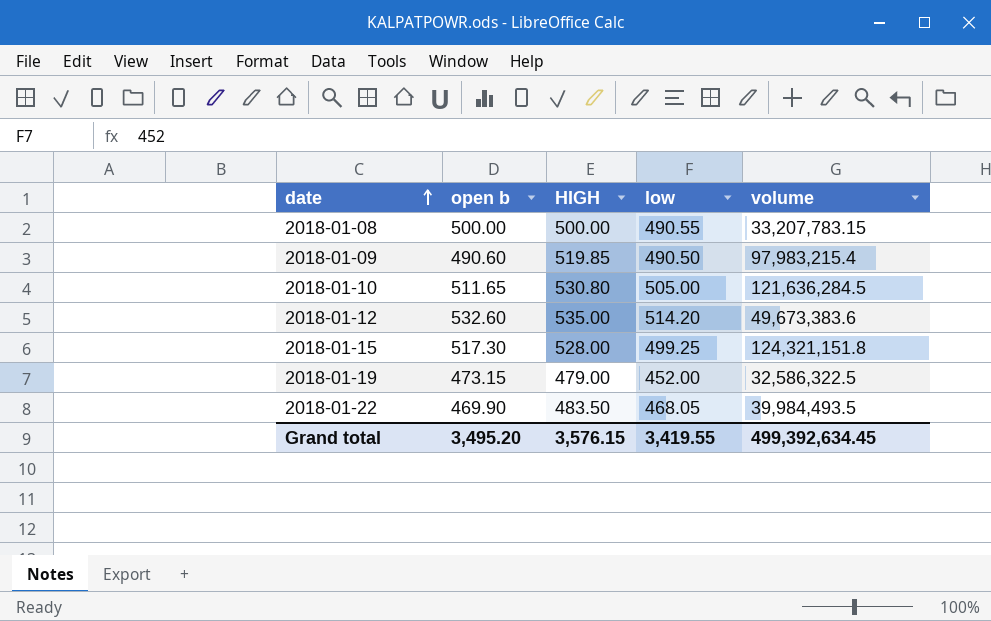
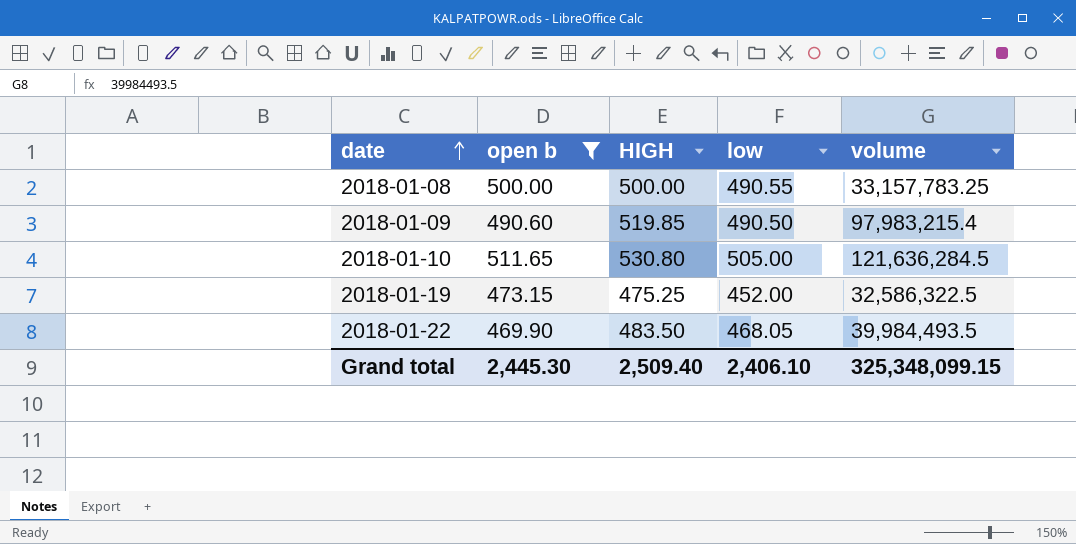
filter: none -> open b <= 511.65
2018-01-08 | volume: 33,207,783.15 -> 33,157,783.25
2018-01-19 | HIGH: 479.00 -> 475.25
Grand total | open b: 3,495.20 -> 2,445.30
Grand total | HIGH: 3,576.15 -> 2,509.40
Grand total | low: 3,419.55 -> 2,406.10
Grand total | volume: 499,392,634.45 -> 325,348,099.15

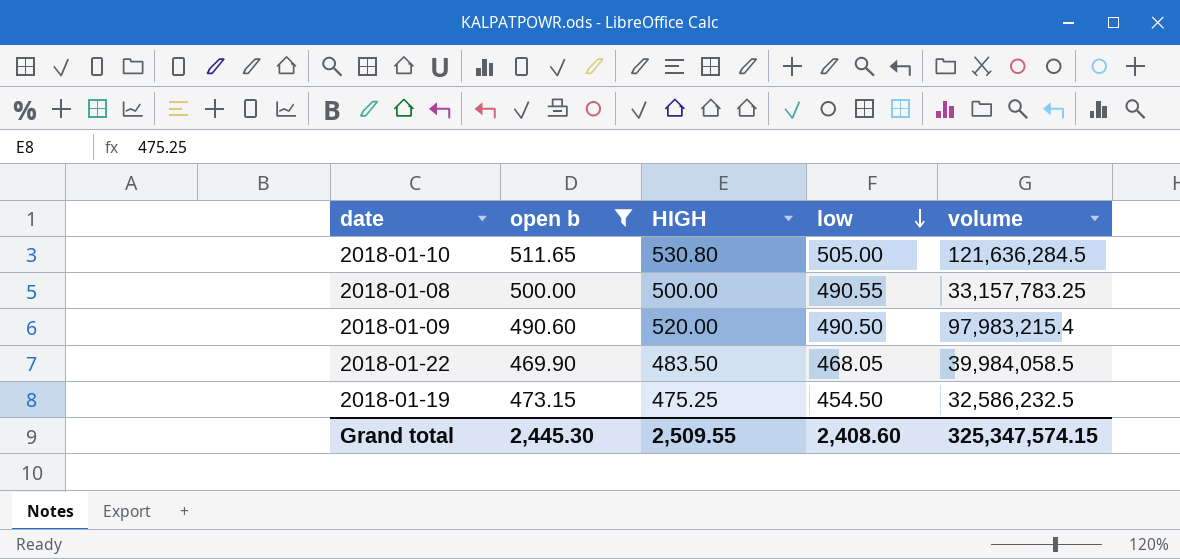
row order: date ascending -> low descending
2018-01-09 | HIGH: 519.85 -> 520.00
2018-01-22 | volume: 39,984,493.5 -> 39,984,058.5
2018-01-19 | low: 452.00 -> 454.50
2018-01-19 | volume: 32,586,322.5 -> 32,586,232.5
Grand total | HIGH: 2,509.40 -> 2,509.55
Grand total | low: 2,406.10 -> 2,408.60
Grand total | volume: 325,348,099.15 -> 325,347,574.15

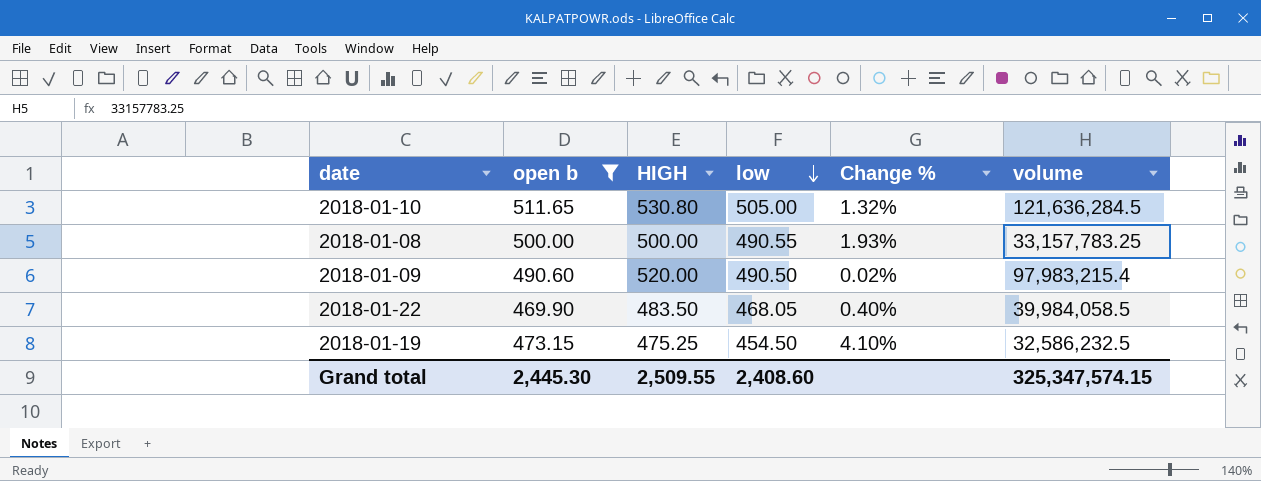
column Change % | formula: none -> ([open b] - [low]) / [low]

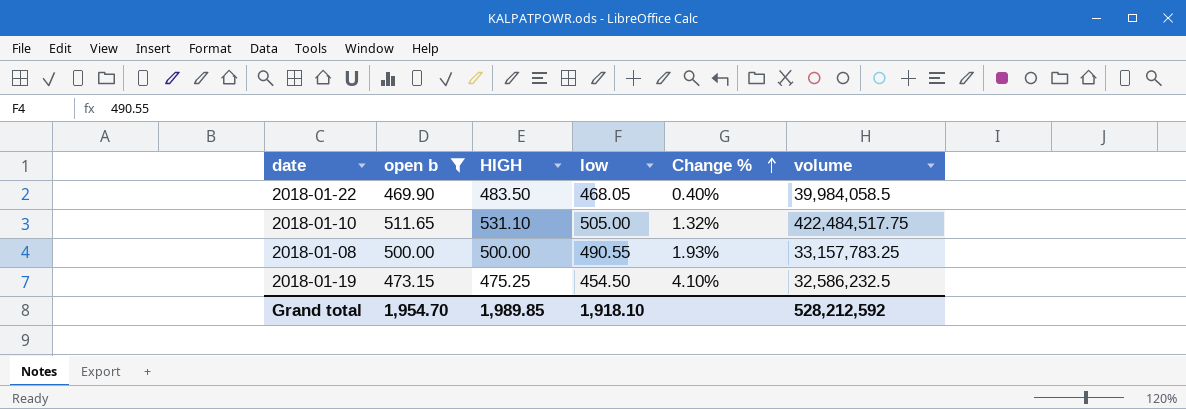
row order: low descending -> Change % ascending
row 2018-01-09: 490.60 | 520.00 | 490.50 | 0.02% | 97,983,215.4 -> none
2018-01-10 | HIGH: 530.80 -> 531.10
2018-01-10 | volume: 121,636,284.5 -> 422,484,517.75
Grand total | open b: 2,445.30 -> 1,954.70
Grand total | HIGH: 2,509.55 -> 1,989.85
Grand total | low: 2,408.60 -> 1,918.10
Grand total | volume: 325,347,574.15 -> 528,212,592

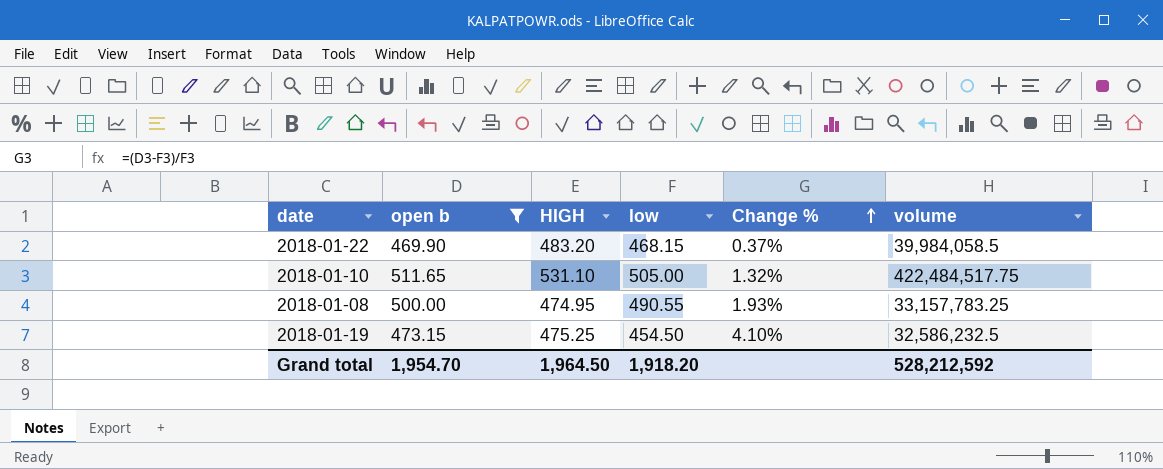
2018-01-22 | HIGH: 483.50 -> 483.20
2018-01-22 | low: 468.05 -> 468.15
2018-01-22 | Change %: 0.40% -> 0.37%
2018-01-08 | HIGH: 500.00 -> 474.95
Grand total | HIGH: 1,989.85 -> 1,964.50
Grand total | low: 1,918.10 -> 1,918.20

